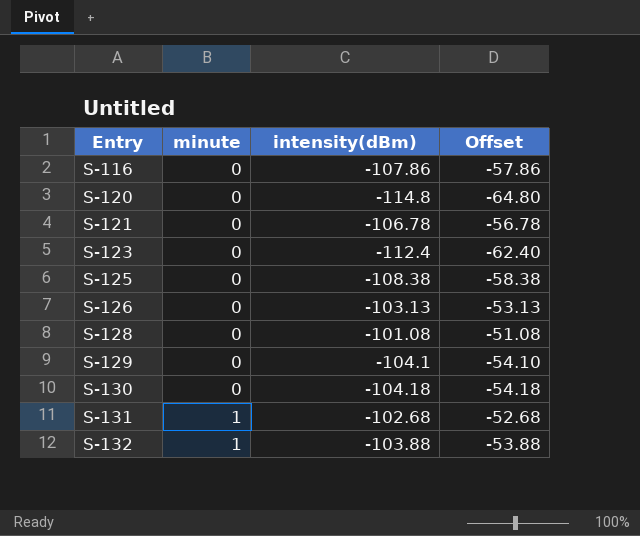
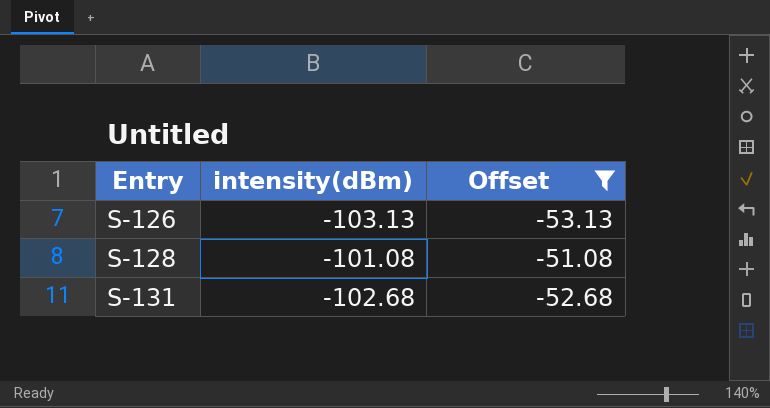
filter: none -> Offset >= -53.13
column minute | position: 2 -> none

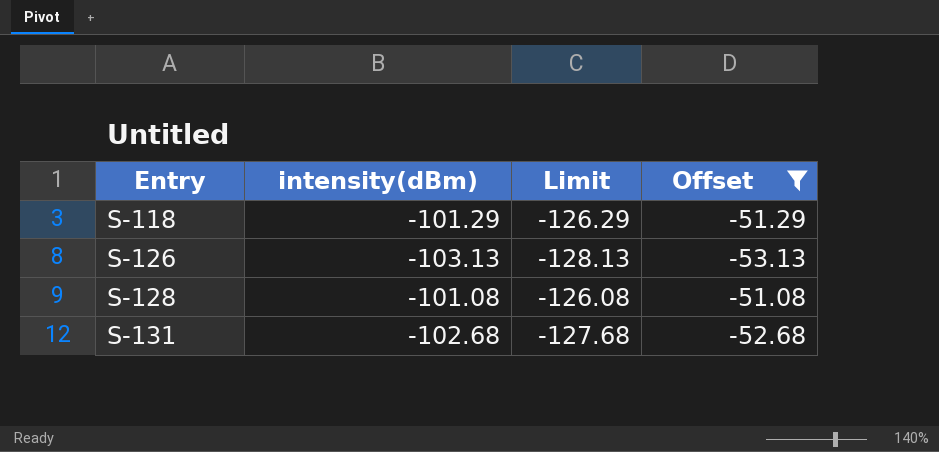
column Limit | formula: none -> [intensity(dBm)] - 25
row S-118: none -> -101.29 | -126.29 | -51.29

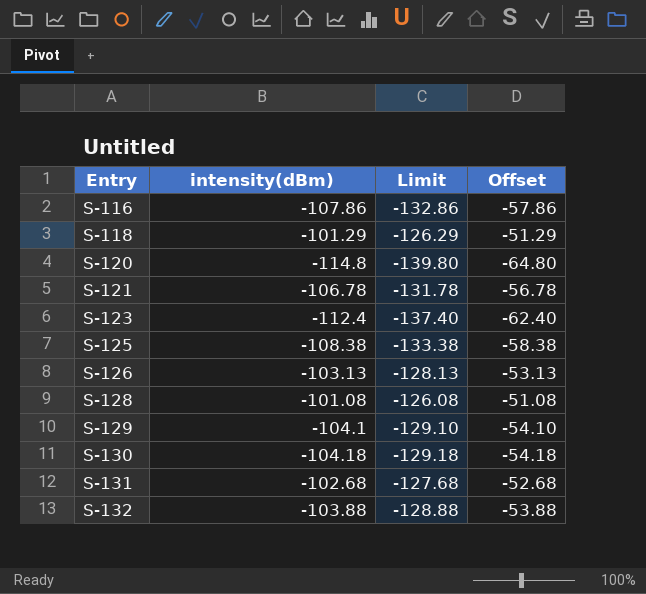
filter: Offset >= -53.13 -> none

